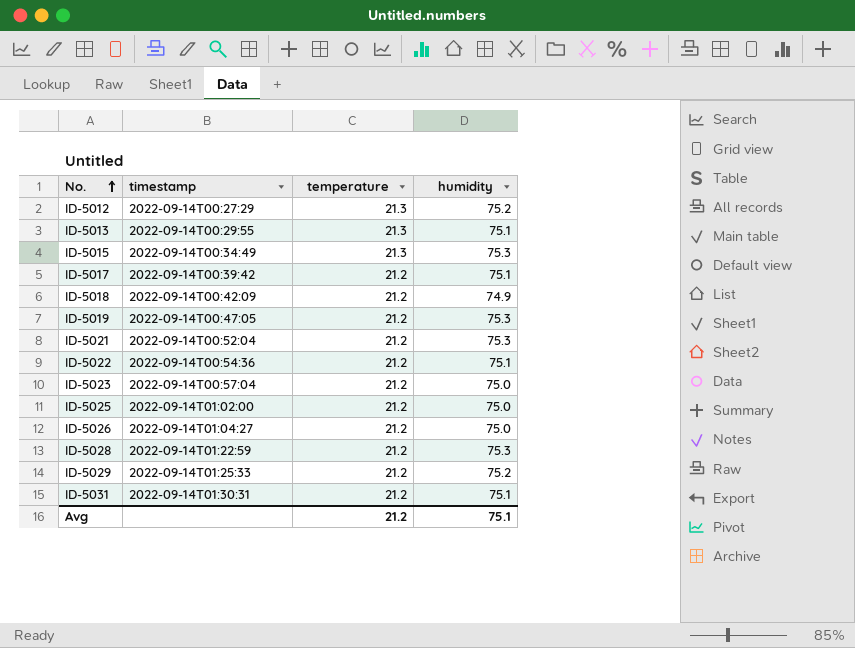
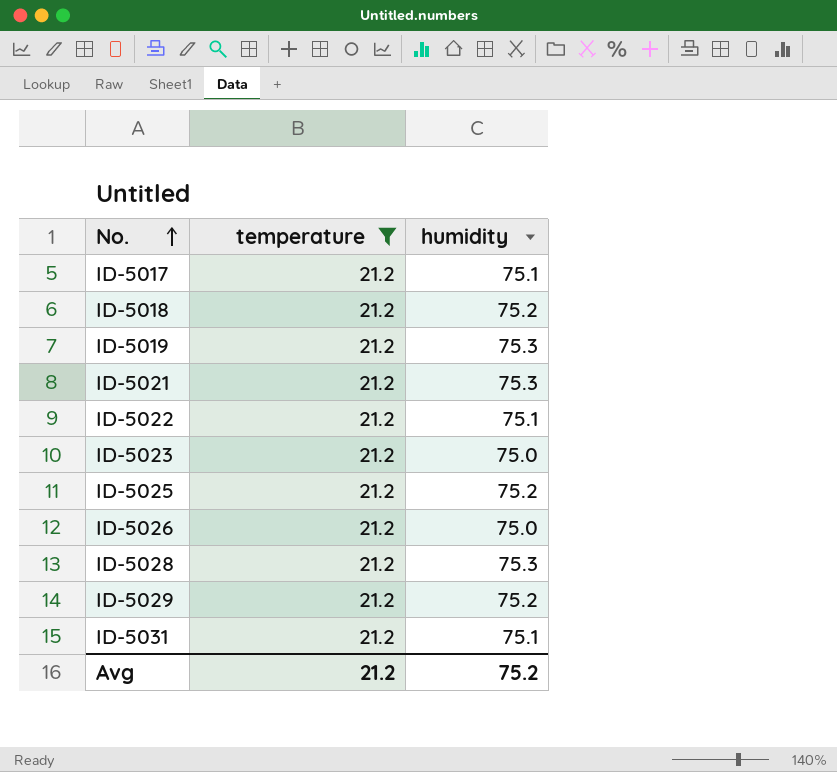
filter: none -> temperature = 21.2
column timestamp | position: 2 -> none
ID-5018 | humidity: 74.9 -> 75.2
ID-5025 | humidity: 75.0 -> 75.2
Avg | humidity: 75.1 -> 75.2

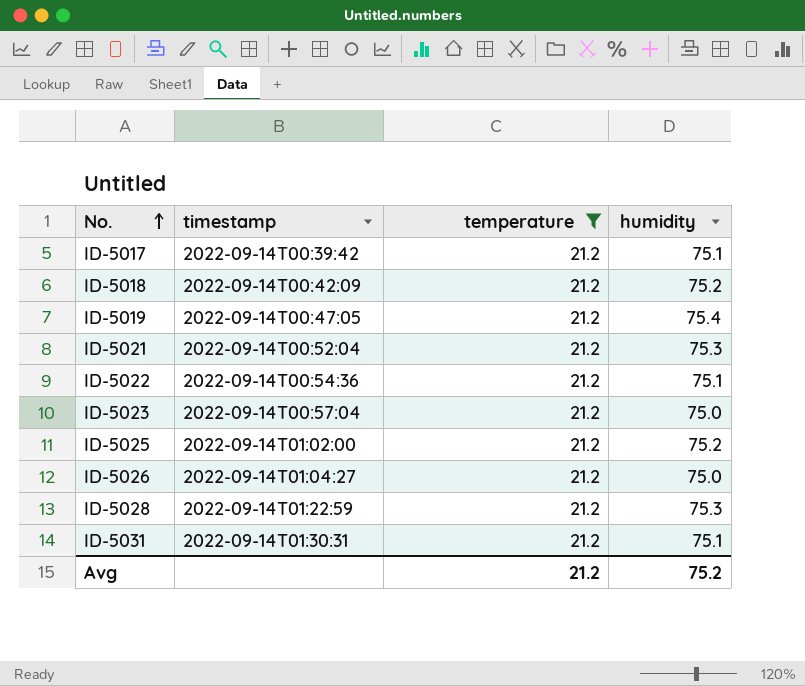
column timestamp | position: none -> 2
row ID-5029: 21.2 | 75.2 -> none
ID-5019 | humidity: 75.3 -> 75.4

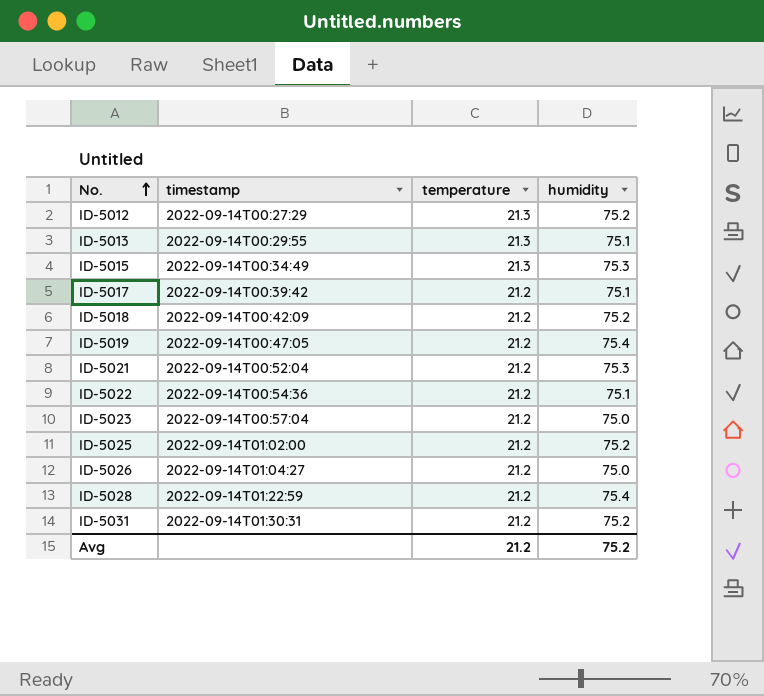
filter: temperature = 21.2 -> none
ID-5028 | humidity: 75.3 -> 75.4
ID-5031 | humidity: 75.1 -> 75.2

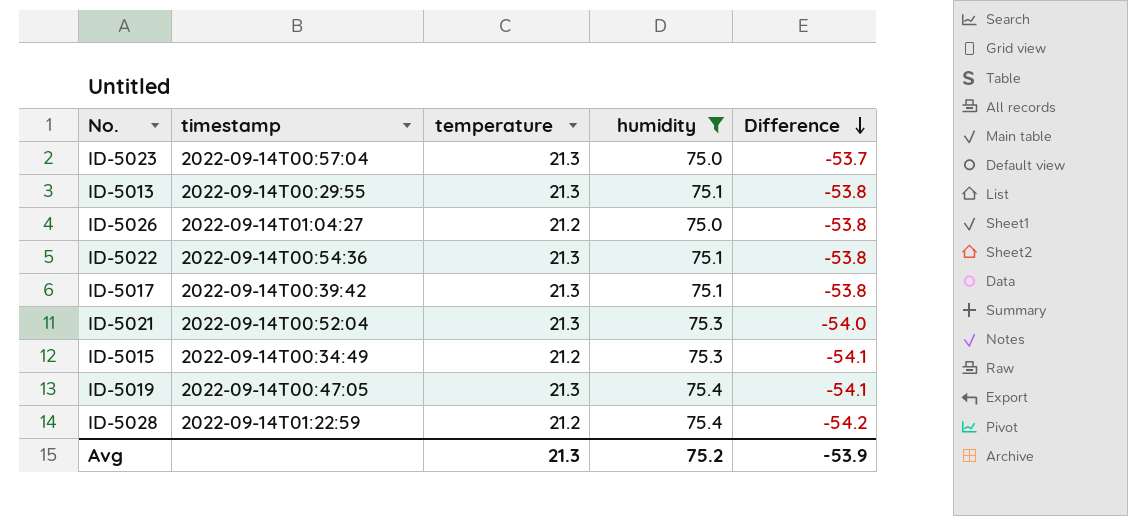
filter: none -> humidity != 75.2
row order: No. ascending -> Difference descending
column Difference | formula: none -> [temperature] - [humidity]
ID-5023 | temperature: 21.2 -> 21.3
ID-5022 | temperature: 21.2 -> 21.3
ID-5017 | temperature: 21.2 -> 21.3
ID-5021 | temperature: 21.2 -> 21.3
ID-5015 | temperature: 21.3 -> 21.2
ID-5019 | temperature: 21.2 -> 21.3
Avg | temperature: 21.2 -> 21.3

